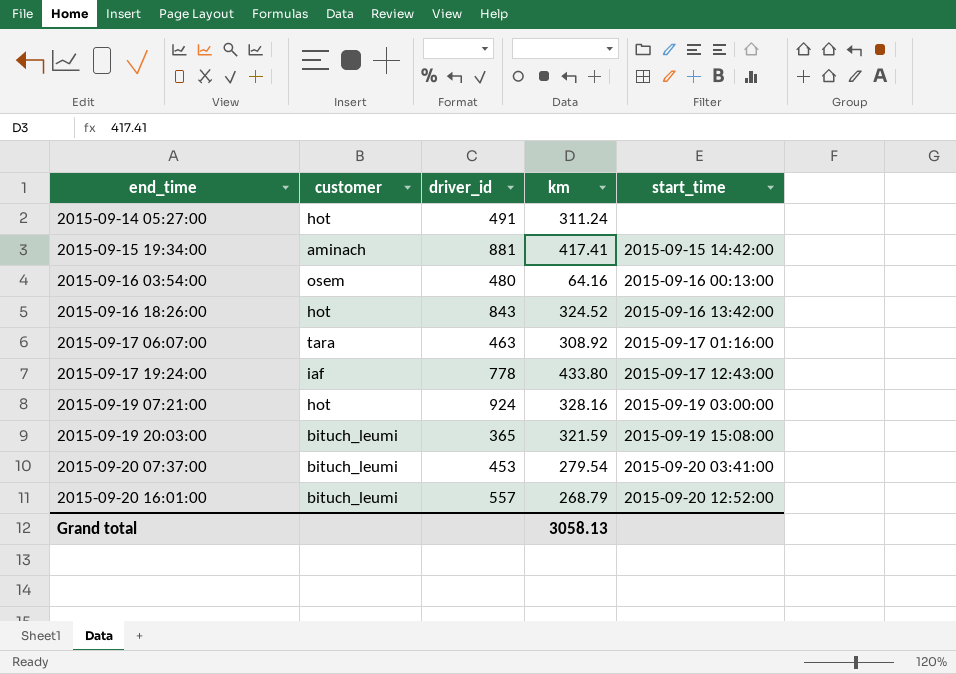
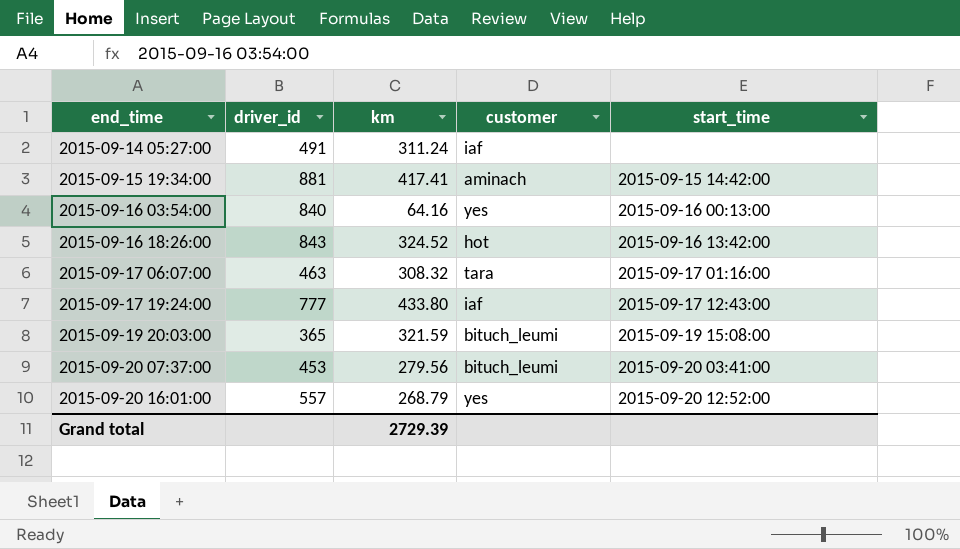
column customer | position: 2 -> 4
row 2015-09-19 07:21:00: hot | 924 | 328.16 | 2015-09-19 03:00:00 -> none
2015-09-14 05:27:00 | customer: hot -> iaf
2015-09-16 03:54:00 | driver_id: 480 -> 840
2015-09-16 03:54:00 | customer: osem -> yes
2015-09-17 06:07:00 | km: 308.92 -> 308.32
2015-09-17 19:24:00 | driver_id: 778 -> 777
2015-09-20 07:37:00 | km: 279.54 -> 279.56
2015-09-20 16:01:00 | customer: bituch_leumi -> yes
Grand total | km: 3058.13 -> 2729.39

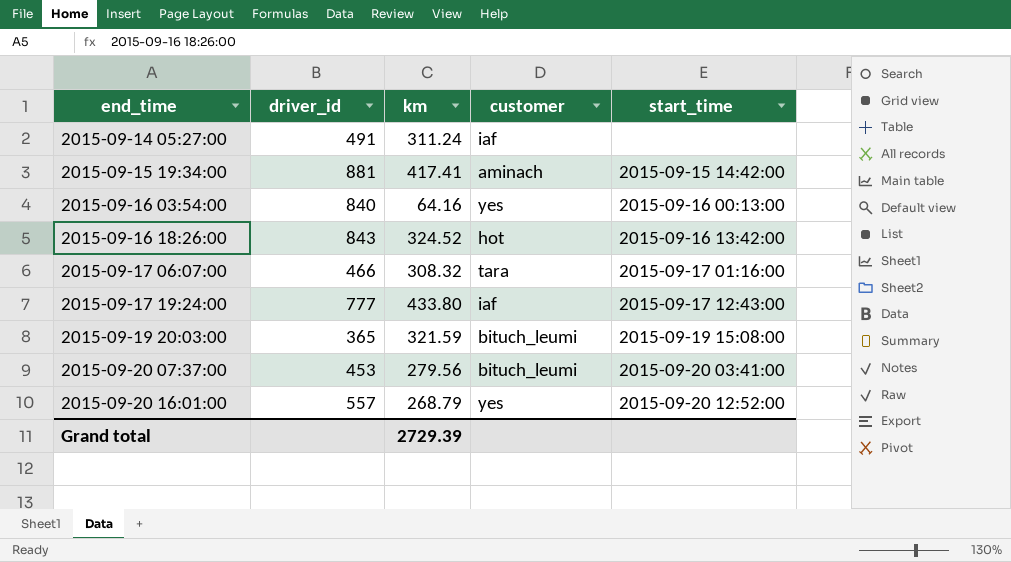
2015-09-17 06:07:00 | driver_id: 463 -> 466

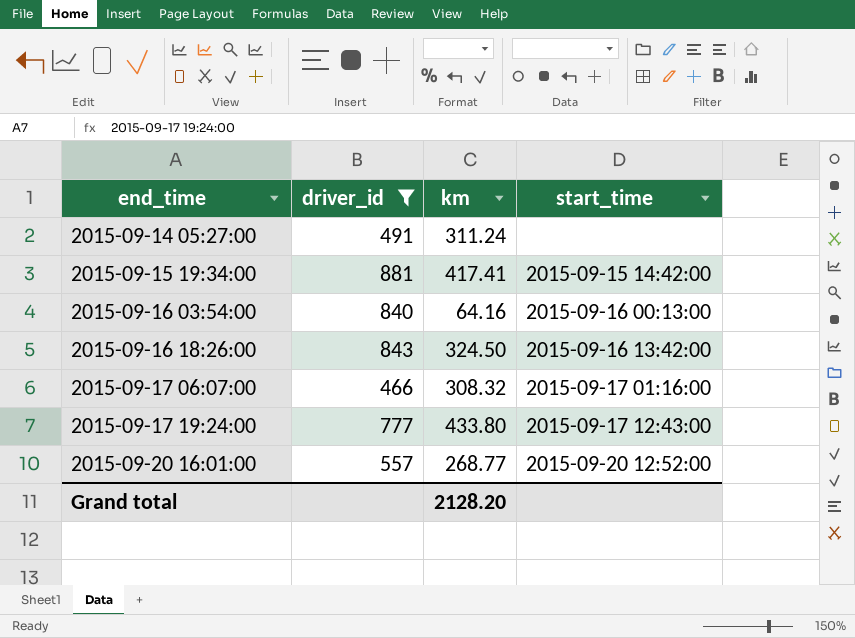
filter: none -> driver_id >= 466
column customer | position: 4 -> none
2015-09-16 18:26:00 | km: 324.52 -> 324.50
2015-09-20 16:01:00 | km: 268.79 -> 268.77
Grand total | km: 2729.39 -> 2128.20

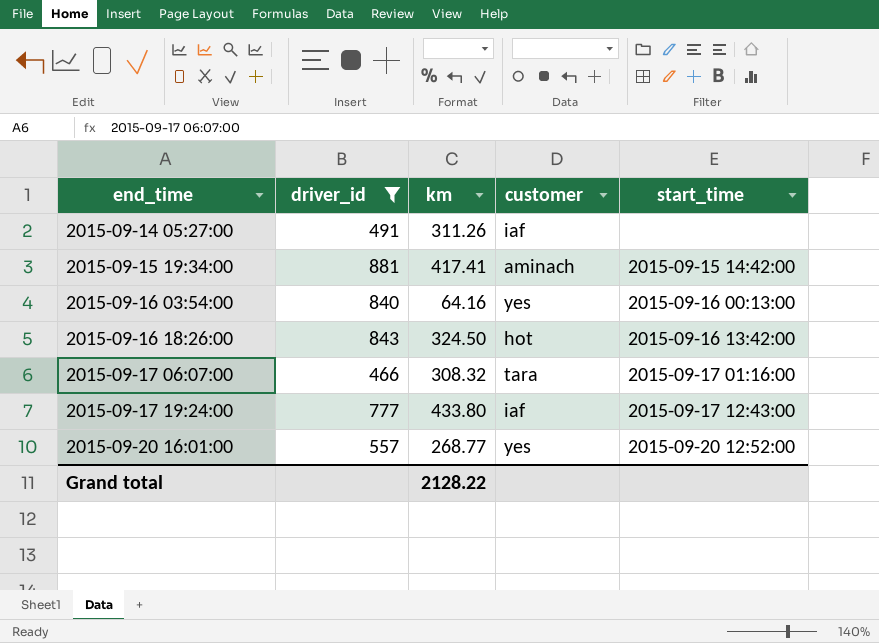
column customer | position: none -> 4
2015-09-14 05:27:00 | km: 311.24 -> 311.26
Grand total | km: 2128.20 -> 2128.22

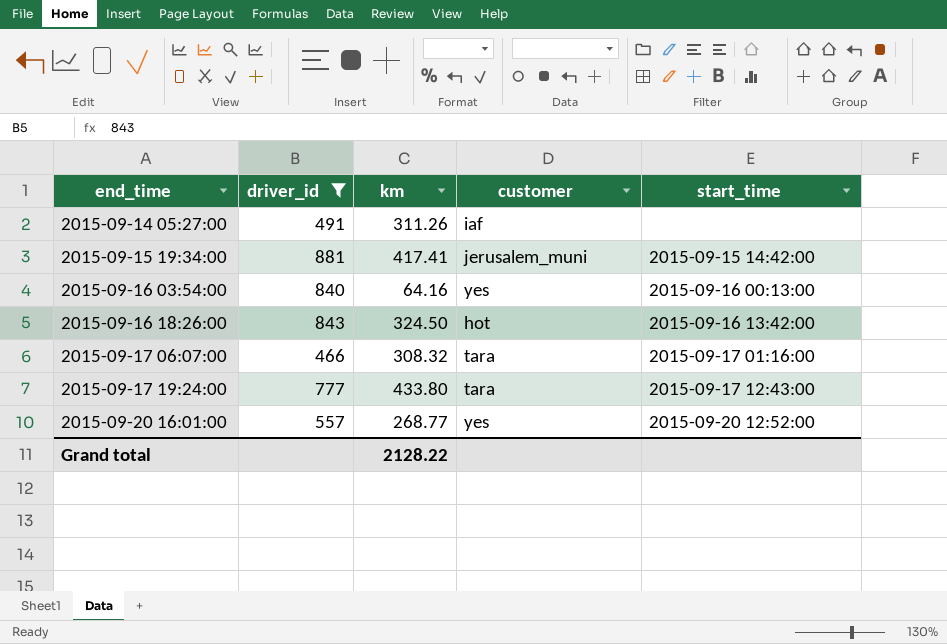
2015-09-15 19:34:00 | customer: aminach -> jerusalem_muni
2015-09-17 19:24:00 | customer: iaf -> tara

